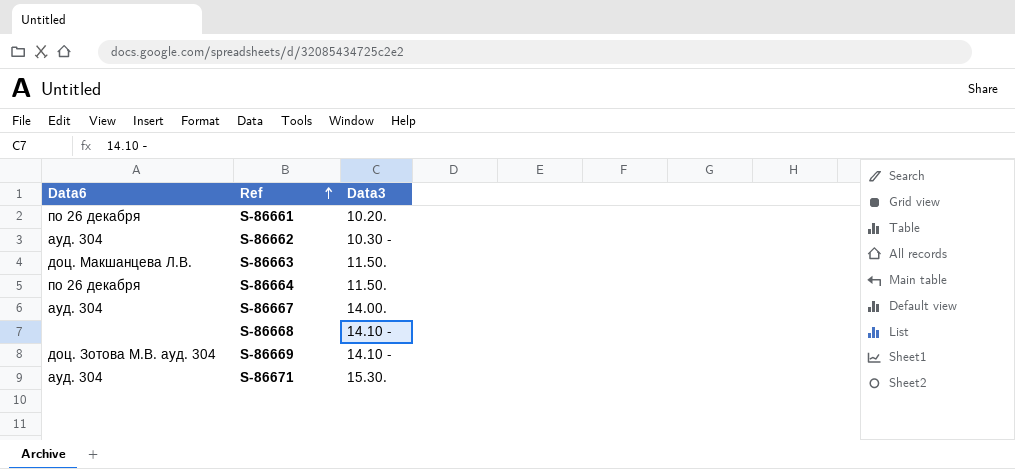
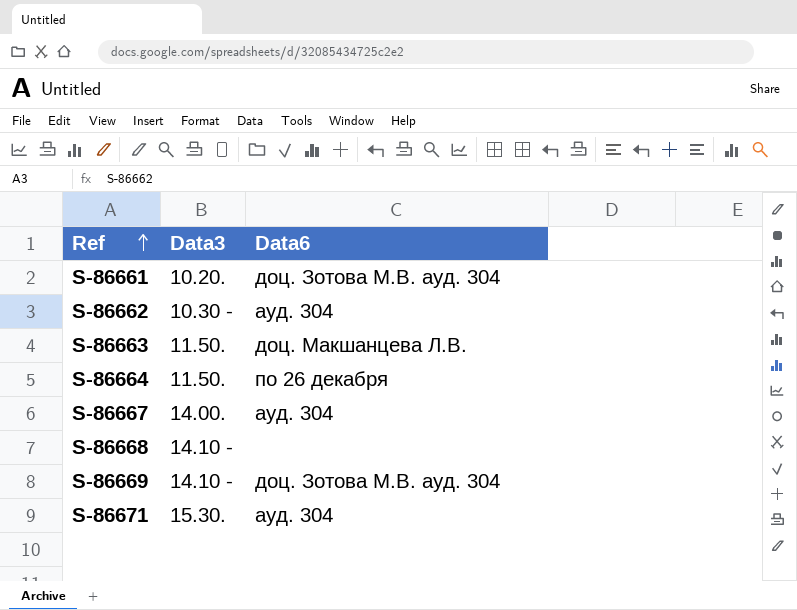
column Data6 | position: 1 -> 3
S-86661 | Data6: по 26 декабря -> доц. Зотова М.В. ауд. 304

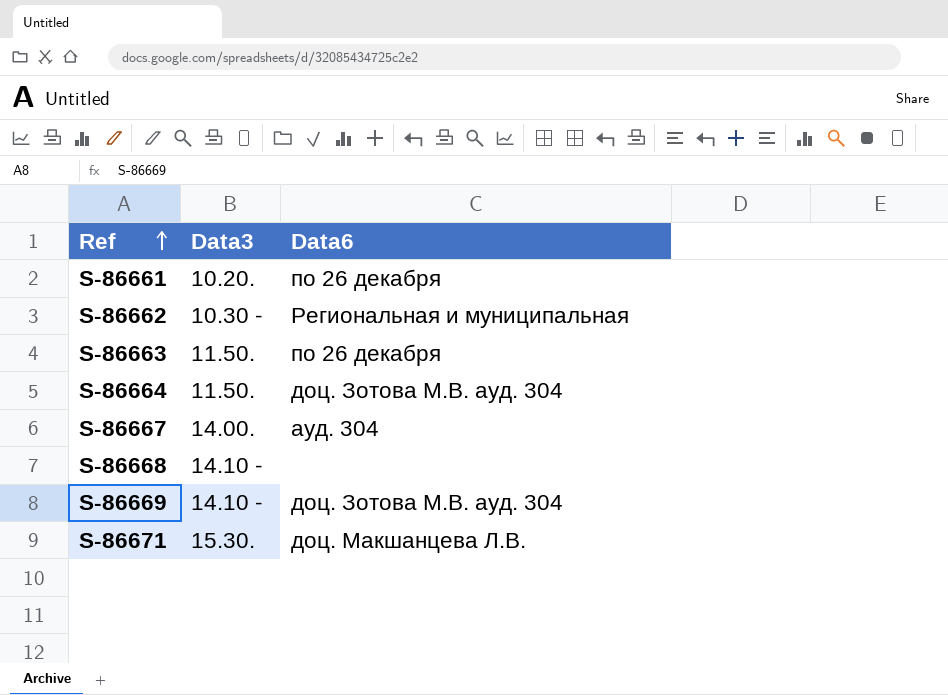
S-86661 | Data6: доц. Зотова М.В. ауд. 304 -> по 26 декабря
S-86662 | Data6: ауд. 304 -> Региональная и муниципальная
S-86663 | Data6: доц. Макшанцева Л.В. -> по 26 декабря
S-86664 | Data6: по 26 декабря -> доц. Зотова М.В. ауд. 304
S-86671 | Data6: ауд. 304 -> доц. Макшанцева Л.В.

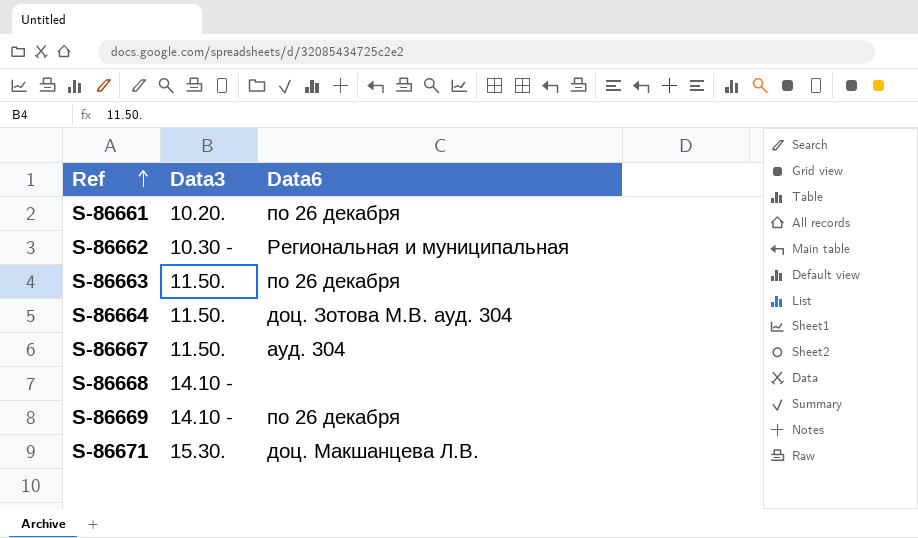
S-86667 | Data3: 14.00. -> 11.50.
S-86669 | Data6: доц. Зотова М.В. ауд. 304 -> по 26 декабря

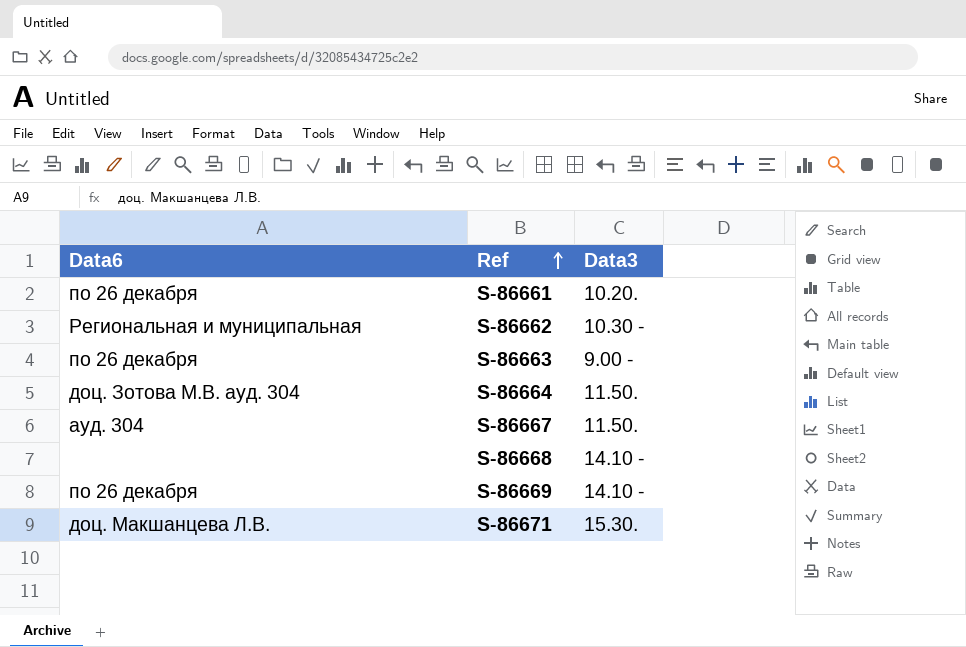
column Data6 | position: 3 -> 1
S-86663 | Data3: 11.50. -> 9.00 -

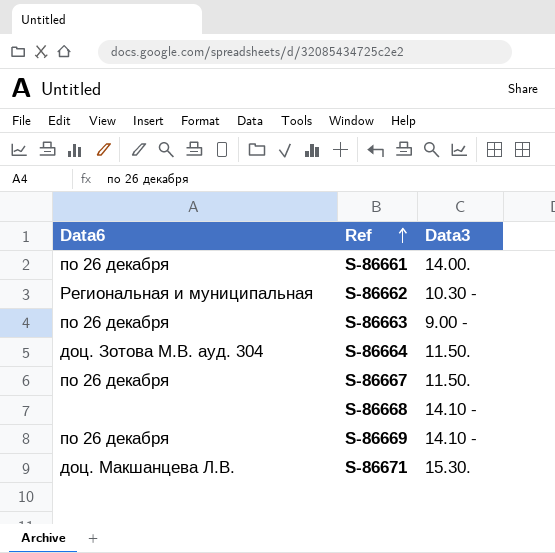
S-86661 | Data3: 10.20. -> 14.00.
S-86667 | Data6: ауд. 304 -> по 26 декабря

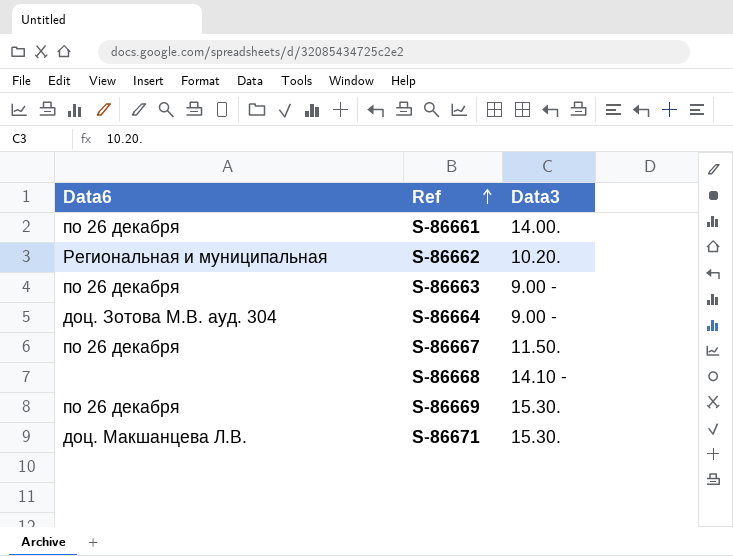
S-86662 | Data3: 10.30 - -> 10.20.
S-86664 | Data3: 11.50. -> 9.00 -
S-86669 | Data3: 14.10 - -> 15.30.

